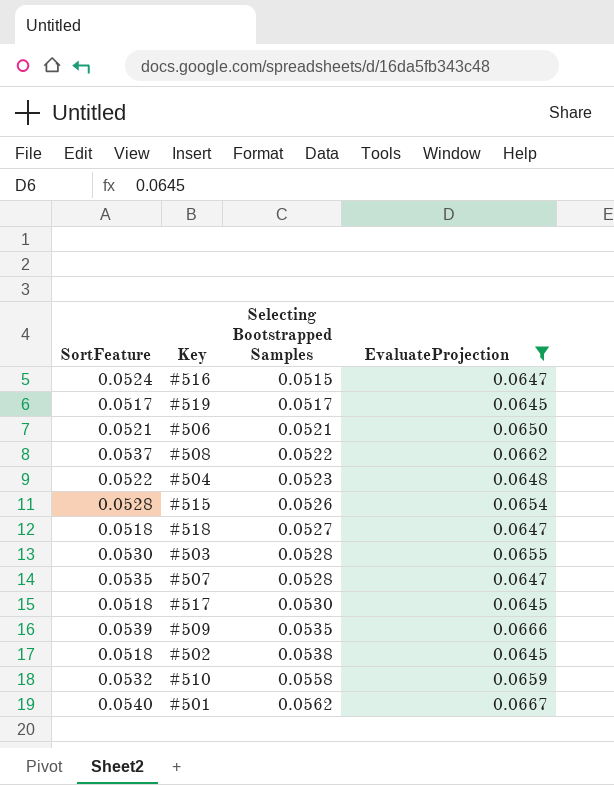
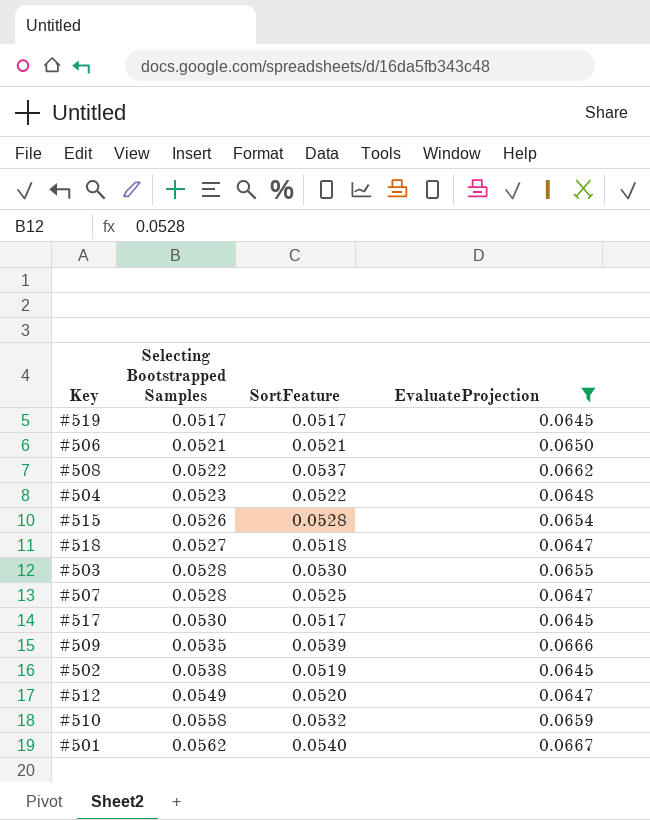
column SortFeature | position: 1 -> 3
row #516: 0.0524 | 0.0515 | 0.0647 -> none
#507 | SortFeature: 0.0535 -> 0.0525
#517 | SortFeature: 0.0518 -> 0.0517
#502 | SortFeature: 0.0518 -> 0.0519
row #512: none -> 0.0549 | 0.0520 | 0.0647

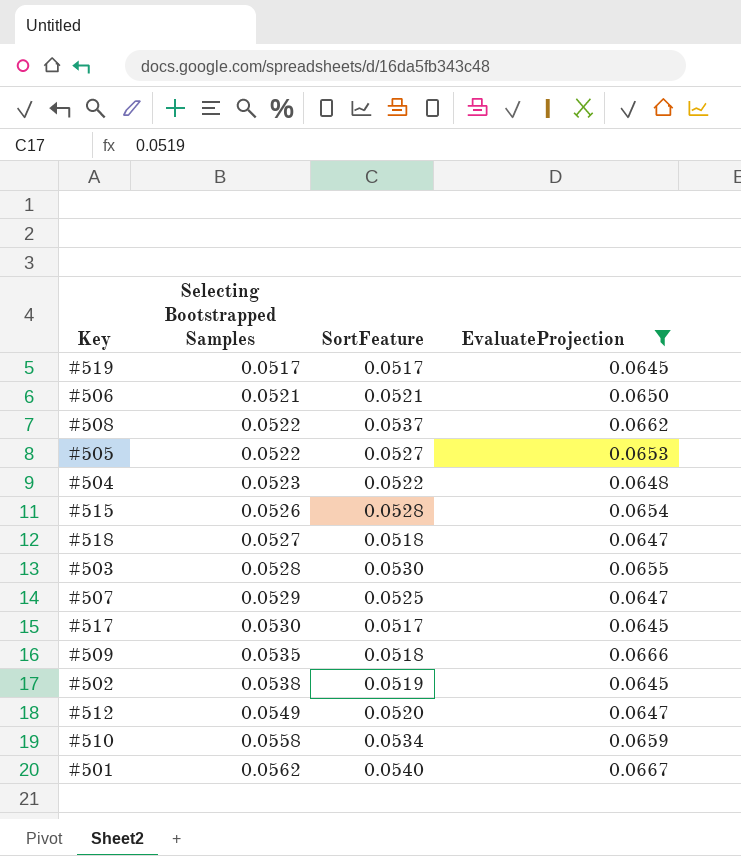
row #505: none -> 0.0522 | 0.0527 | 0.0653
#507 | Selecting Bootstrapped Samples: 0.0528 -> 0.0529
#509 | SortFeature: 0.0539 -> 0.0518
#510 | SortFeature: 0.0532 -> 0.0534

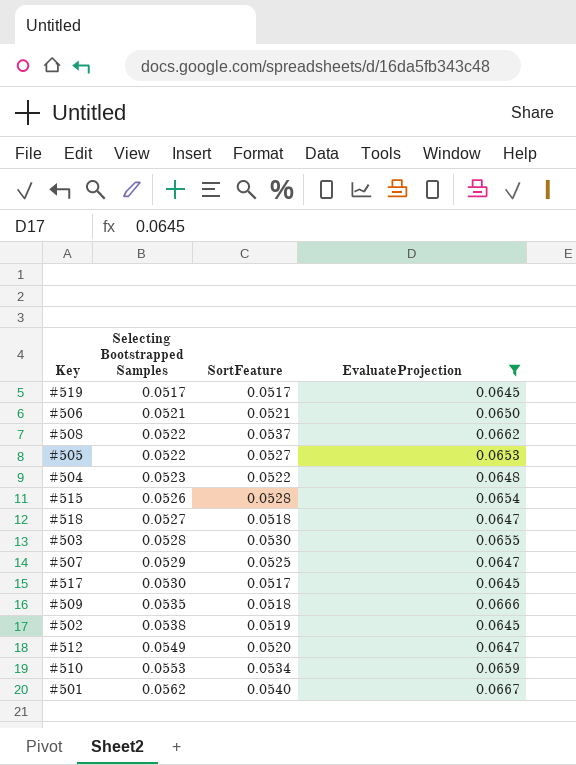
#510 | Selecting Bootstrapped Samples: 0.0558 -> 0.0553

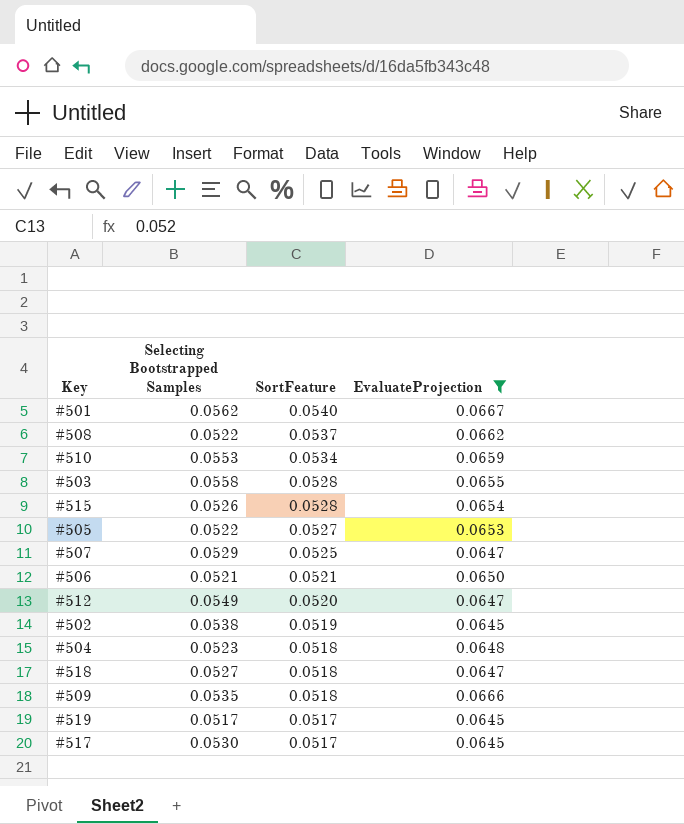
row order: Selecting Bootstrapped Samples ascending -> SortFeature descending
#503 | Selecting Bootstrapped Samples: 0.0528 -> 0.0558
#503 | SortFeature: 0.0530 -> 0.0528
#504 | SortFeature: 0.0522 -> 0.0518

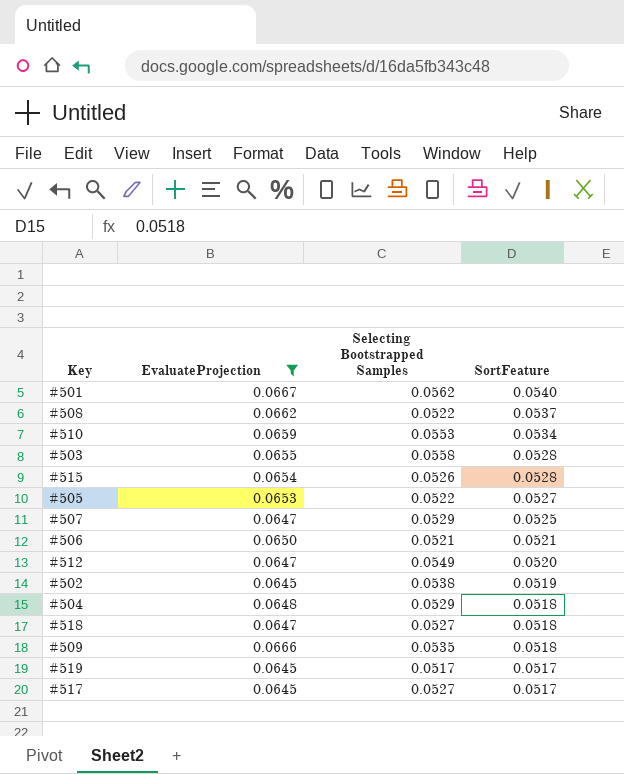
column EvaluateProjection | position: 4 -> 2
#504 | Selecting Bootstrapped Samples: 0.0523 -> 0.0529
#517 | Selecting Bootstrapped Samples: 0.0530 -> 0.0527

